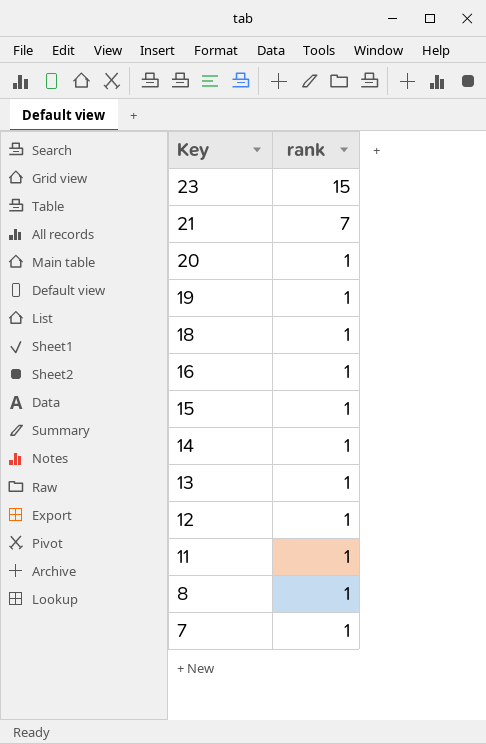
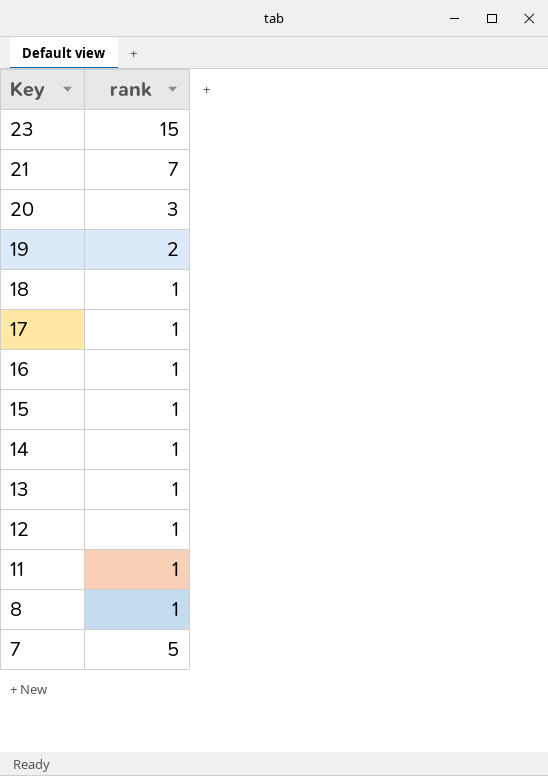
20 | rank: 1 -> 3
19 | rank: 1 -> 2
row 17: none -> 1
7 | rank: 1 -> 5

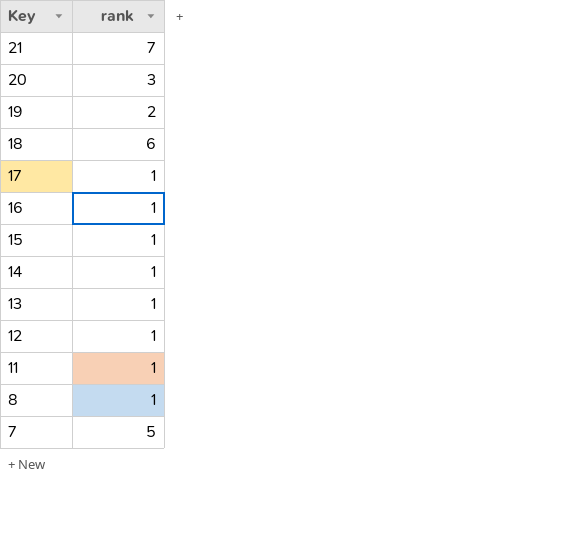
row 23: 15 -> none
18 | rank: 1 -> 6

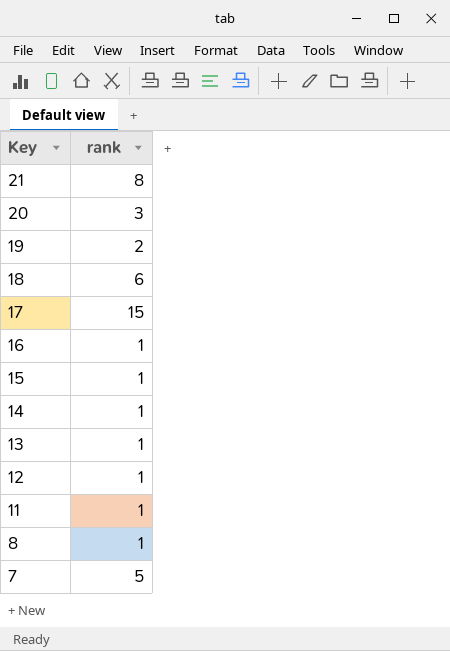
21 | rank: 7 -> 8
17 | rank: 1 -> 15

